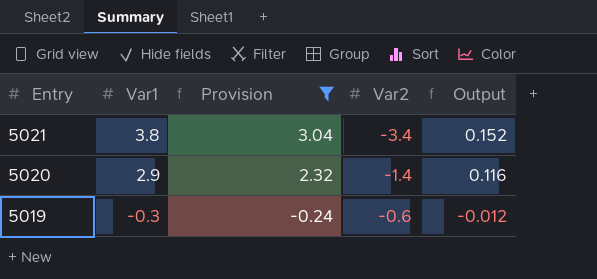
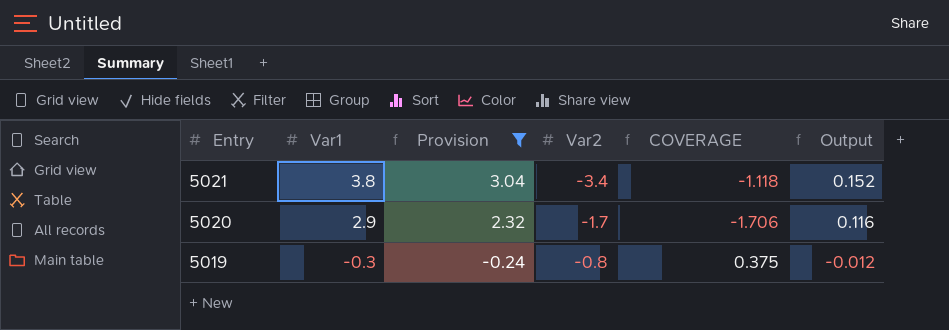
column COVERAGE | formula: none -> [Var1] / [Var2]
5020 | Var2: -1.4 -> -1.7
5019 | Var2: -0.6 -> -0.8

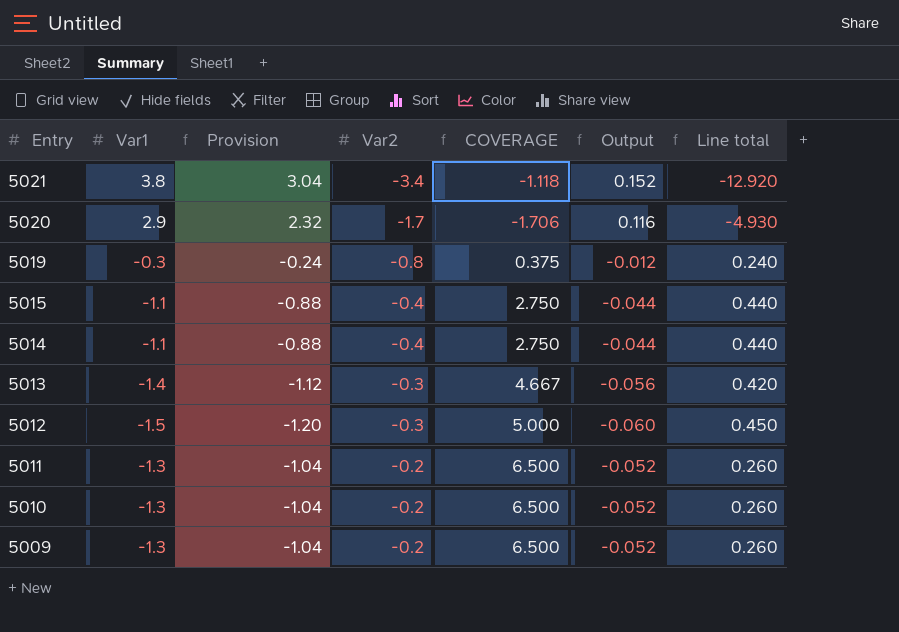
filter: Provision >= -0.24 -> none
column Line total | formula: none -> [Var1] * [Var2]

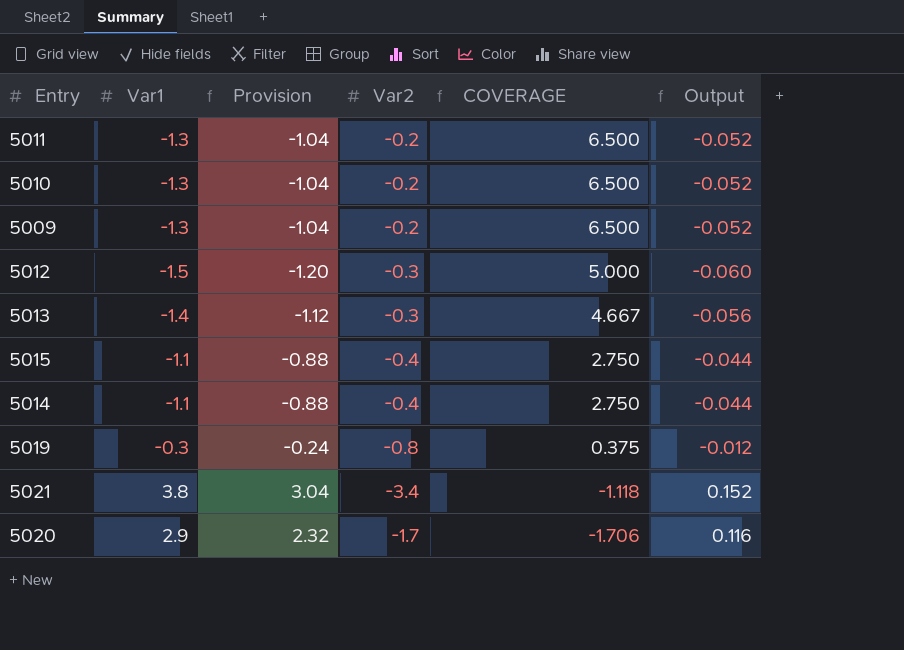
row order: Entry descending -> COVERAGE descending
column Line total | formula: [Var1] * [Var2] -> none

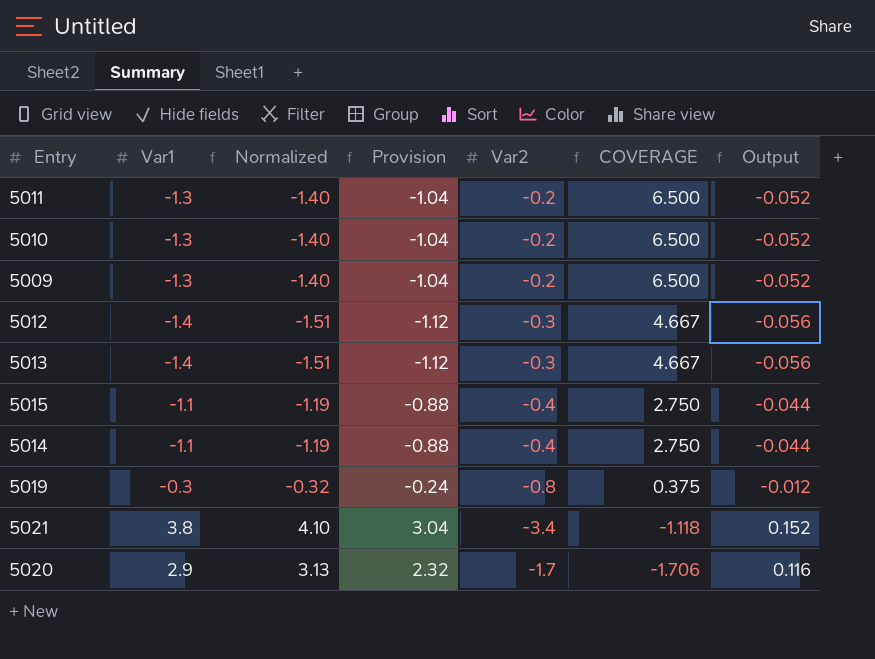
column Normalized | formula: none -> [Var1] * 1.08
5012 | Var1: -1.5 -> -1.4
5012 | Provision: -1.20 -> -1.12
5012 | COVERAGE: 5.000 -> 4.667
5012 | Output: -0.060 -> -0.056

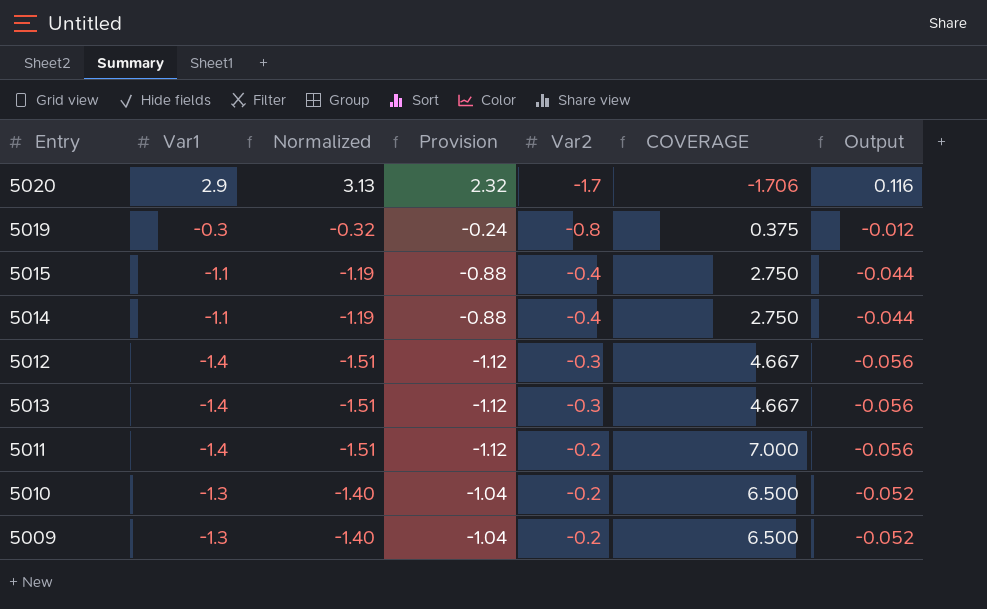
row order: COVERAGE descending -> Var2 ascending
row 5021: 3.8 | 4.10 | 3.04 | -3.4 | -1.118 | 0.152 -> none
5011 | Var1: -1.3 -> -1.4
5011 | Normalized: -1.40 -> -1.51
5011 | Provision: -1.04 -> -1.12
5011 | COVERAGE: 6.500 -> 7.000
5011 | Output: -0.052 -> -0.056

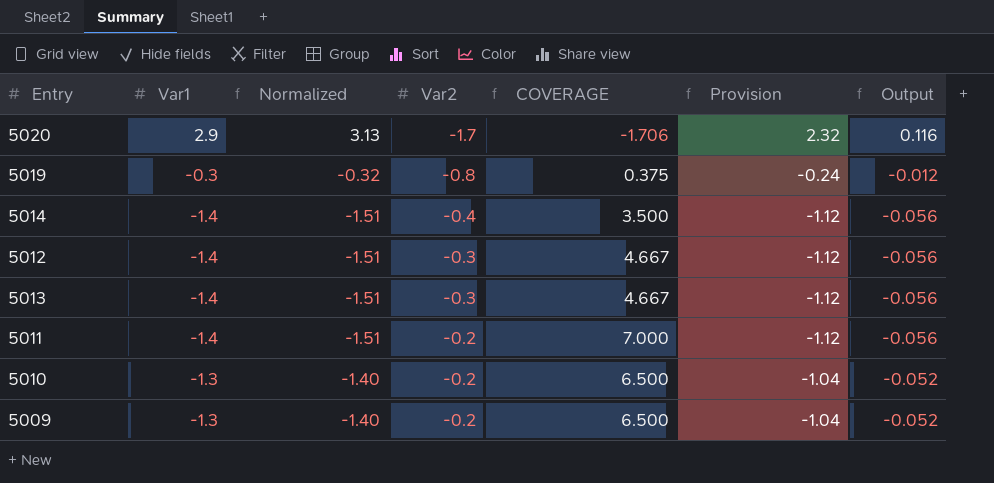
column Provision | position: 4 -> 6
row 5015: -1.1 | -1.19 | -0.88 | -0.4 | 2.750 | -0.044 -> none
5014 | Var1: -1.1 -> -1.4
5014 | Normalized: -1.19 -> -1.51
5014 | COVERAGE: 2.750 -> 3.500
5014 | Provision: -0.88 -> -1.12
5014 | Output: -0.044 -> -0.056

